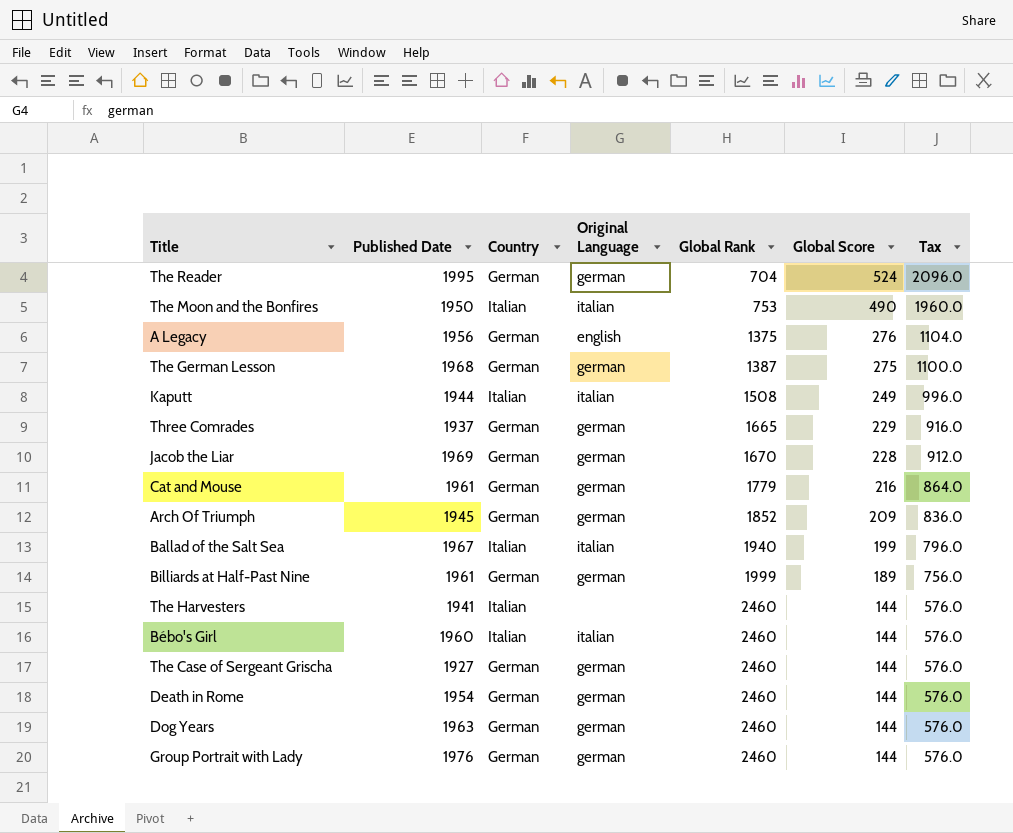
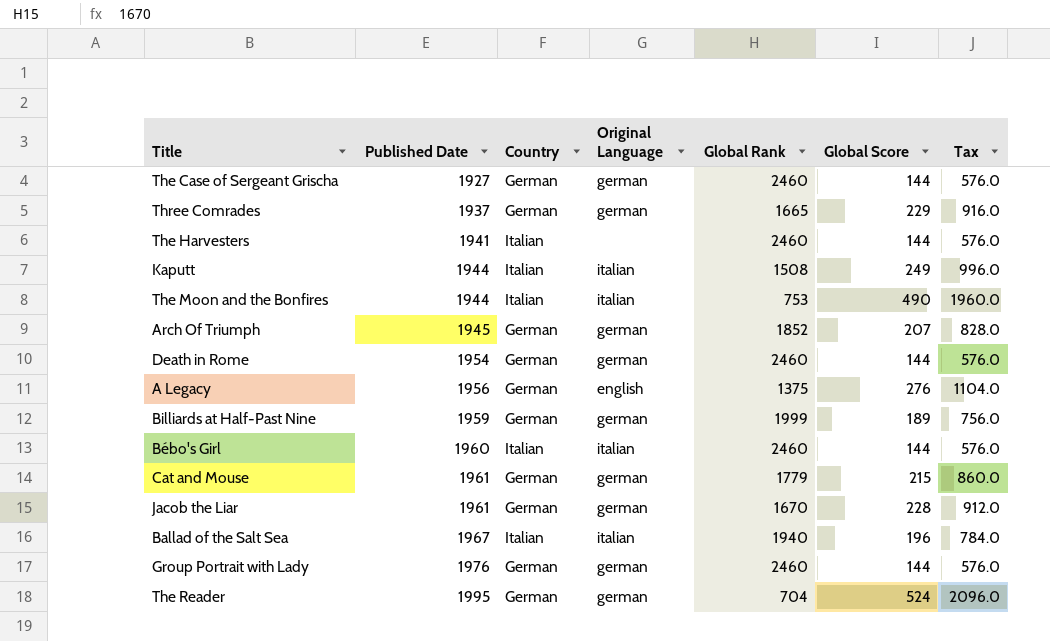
row order: Global Rank ascending -> Published Date ascending
row The German Lesson: 1968 | German | german | 1387 | 275 | 1100.0 -> none
row Dog Years: 1963 | German | german | 2460 | 144 | 576.0 -> none
The Moon and the Bonfires | Published Date: 1950 -> 1944
Arch Of Triumph | Global Score: 209 -> 207
Arch Of Triumph | Tax: 836.0 -> 828.0
Billiards at Half-Past Nine | Published Date: 1961 -> 1959
Cat and Mouse | Global Score: 216 -> 215
Cat and Mouse | Tax: 864.0 -> 860.0
Jacob the Liar | Published Date: 1969 -> 1961
Ballad of the Salt Sea | Global Score: 199 -> 196
Ballad of the Salt Sea | Tax: 796.0 -> 784.0

